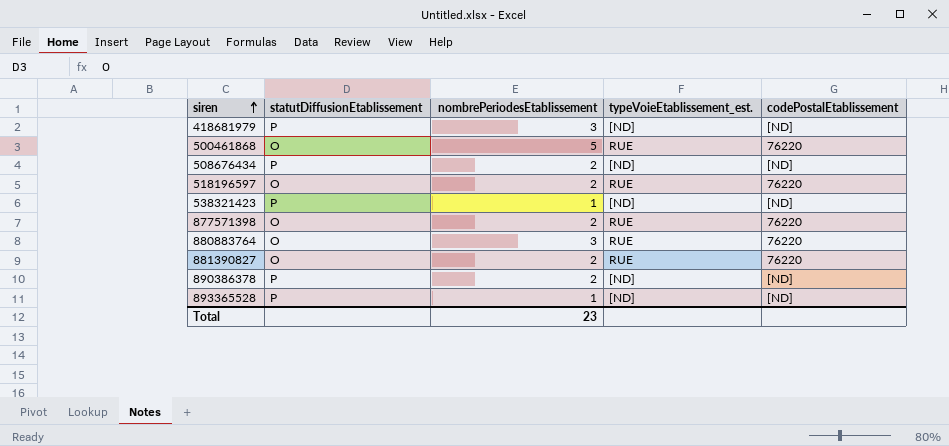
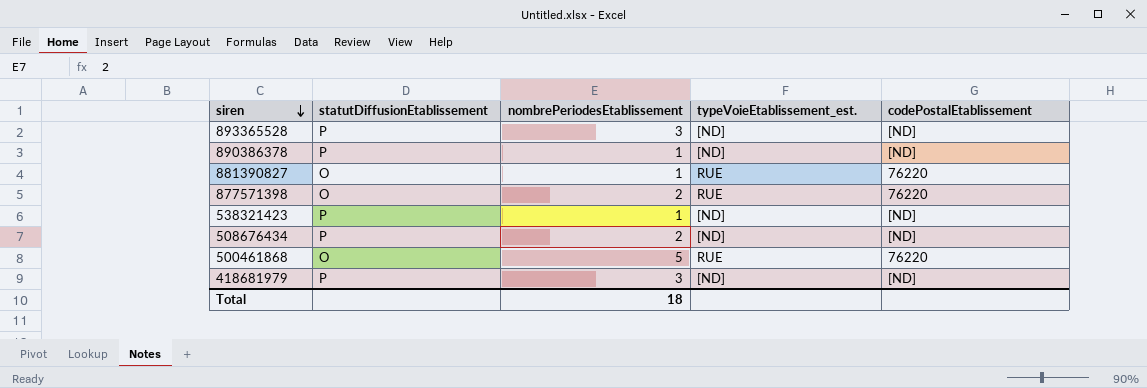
row order: siren ascending -> siren descending
row 518196597: O | 2 | RUE | 76220 -> none
row 880883764: O | 3 | RUE | 76220 -> none
893365528 | nombrePeriodesEtablissement: 1 -> 3
890386378 | nombrePeriodesEtablissement: 2 -> 1
881390827 | nombrePeriodesEtablissement: 2 -> 1
Total | nombrePeriodesEtablissement: 23 -> 18

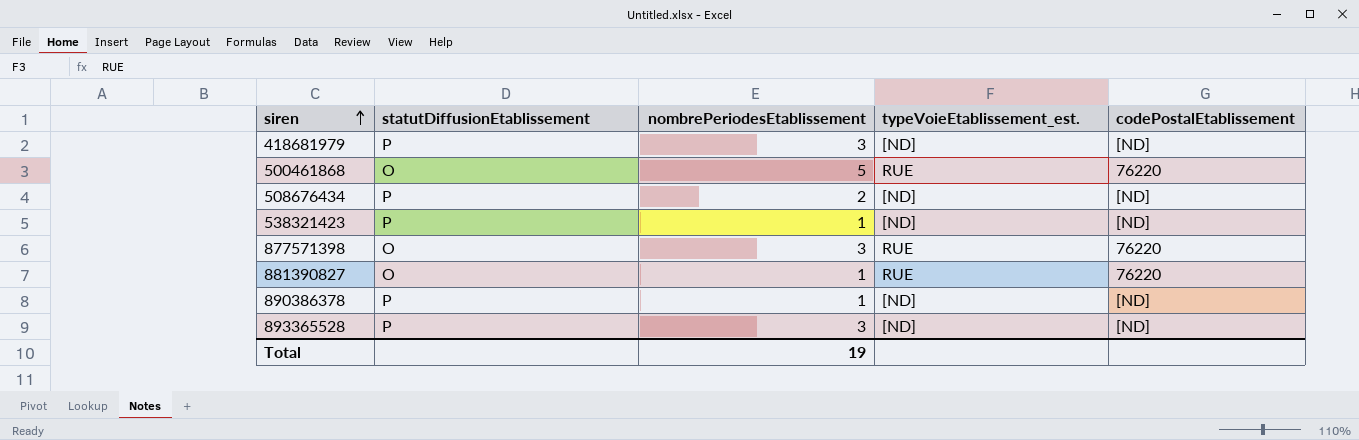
row order: siren descending -> siren ascending
877571398 | nombrePeriodesEtablissement: 2 -> 3
Total | nombrePeriodesEtablissement: 18 -> 19

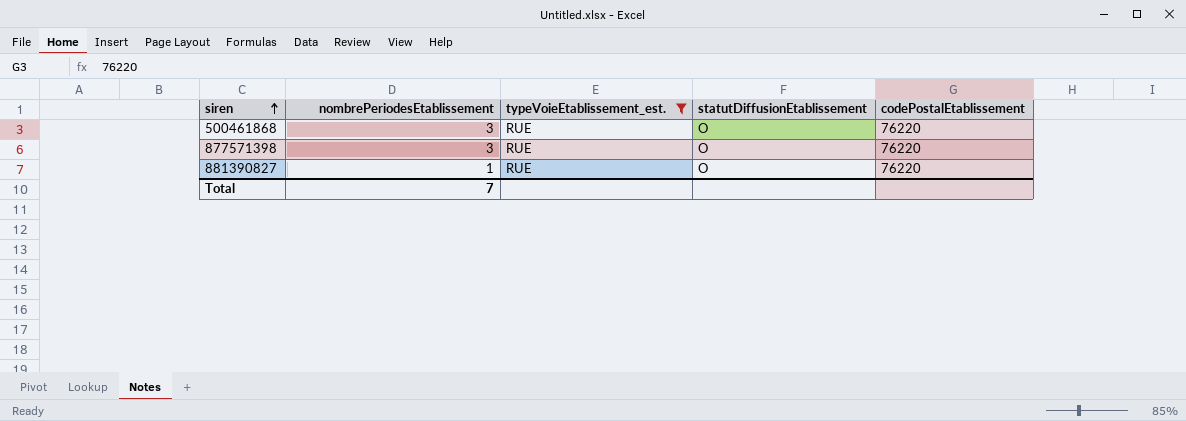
filter: none -> typeVoieEtablissement_est. = RUE
column statutDiffusionEtablissement | position: 2 -> 4
500461868 | nombrePeriodesEtablissement: 5 -> 3
Total | nombrePeriodesEtablissement: 19 -> 7

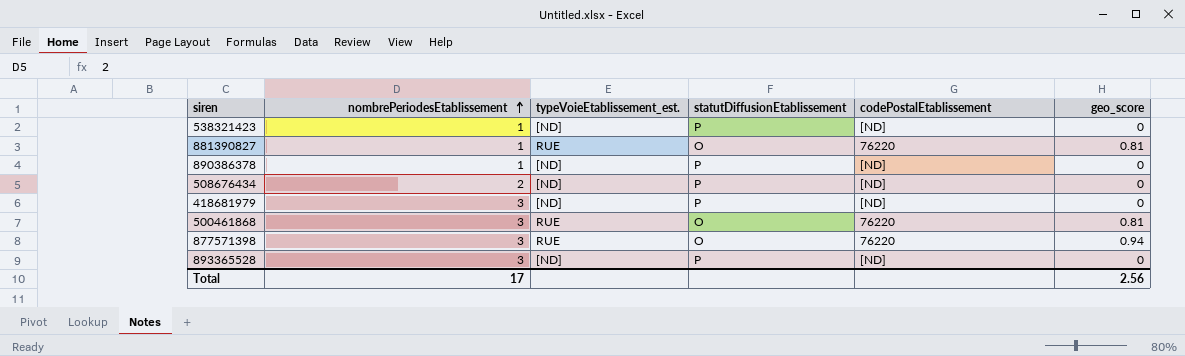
filter: typeVoieEtablissement_est. = RUE -> none
row order: siren ascending -> nombrePeriodesEtablissement ascending
column geo_score | position: none -> 6
Total | nombrePeriodesEtablissement: 7 -> 17

